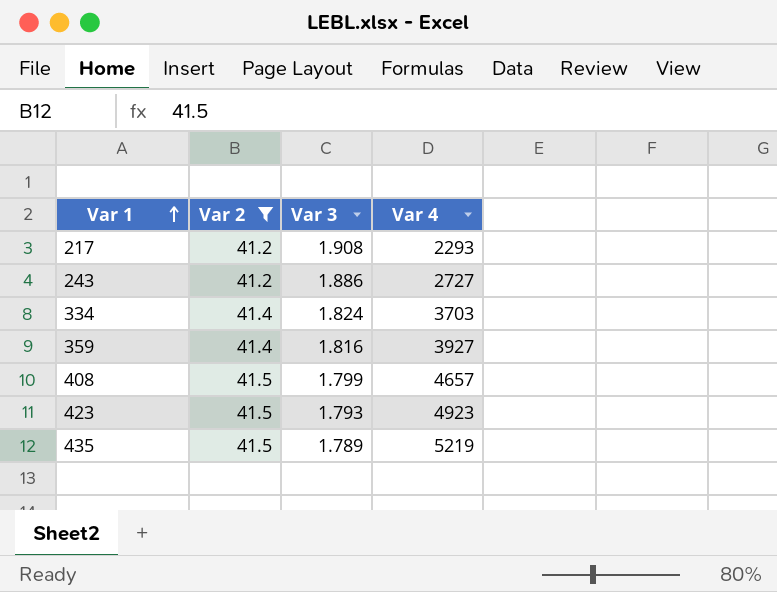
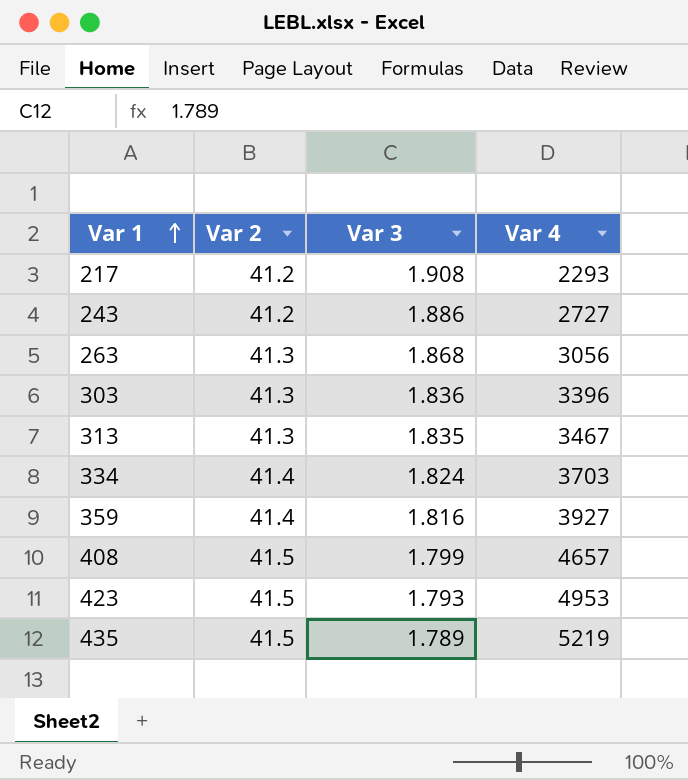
filter: Var 2 != 41.3 -> none
423 | Var 4: 4923 -> 4953

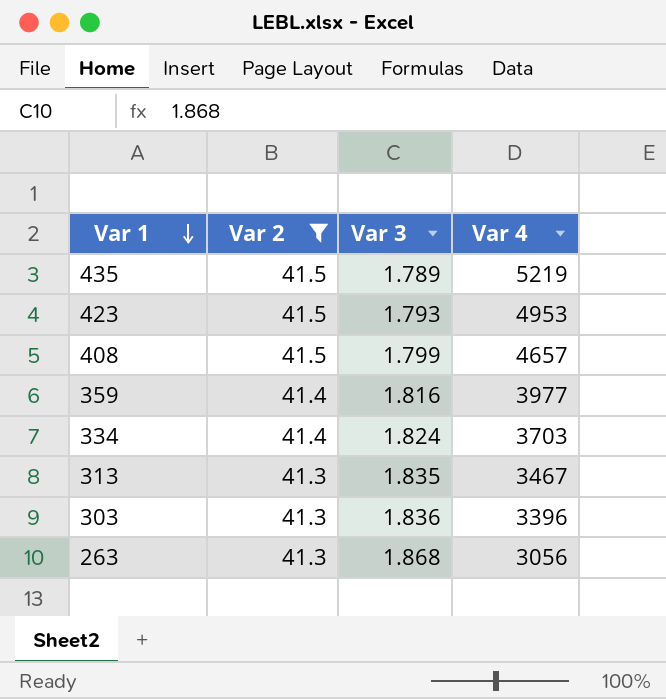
filter: none -> Var 2 != 41.2
row order: Var 1 ascending -> Var 1 descending
359 | Var 4: 3927 -> 3977

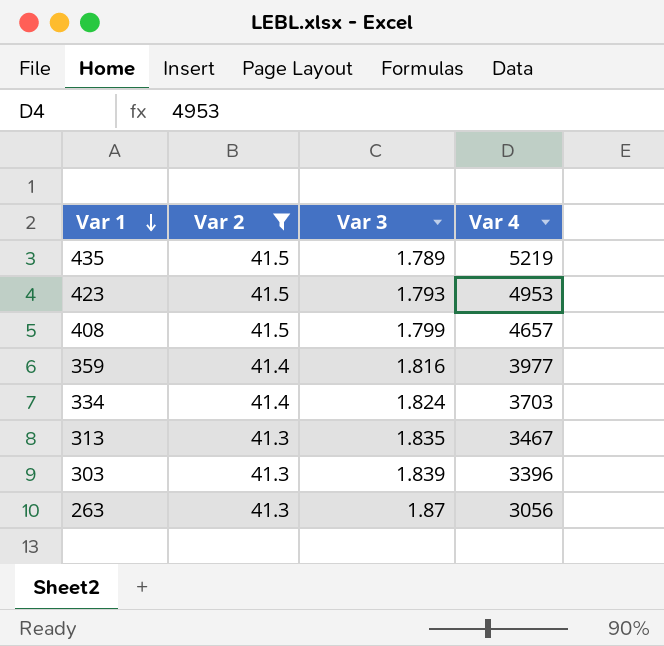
303 | Var 3: 1.836 -> 1.839
263 | Var 3: 1.868 -> 1.87

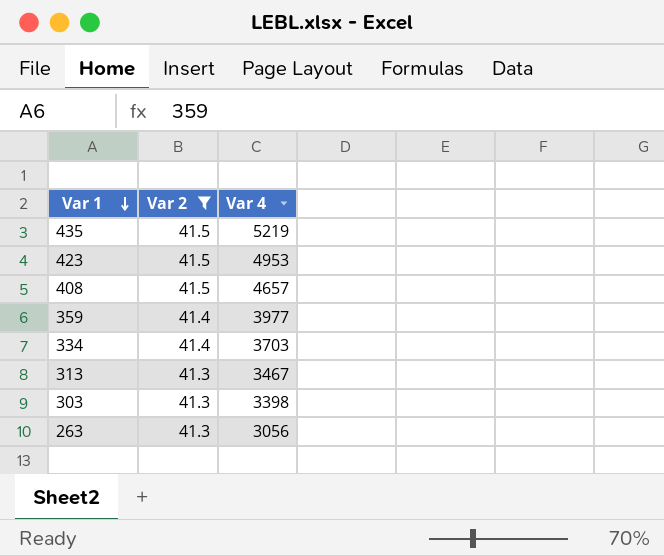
column Var 3 | position: 3 -> none
303 | Var 4: 3396 -> 3398

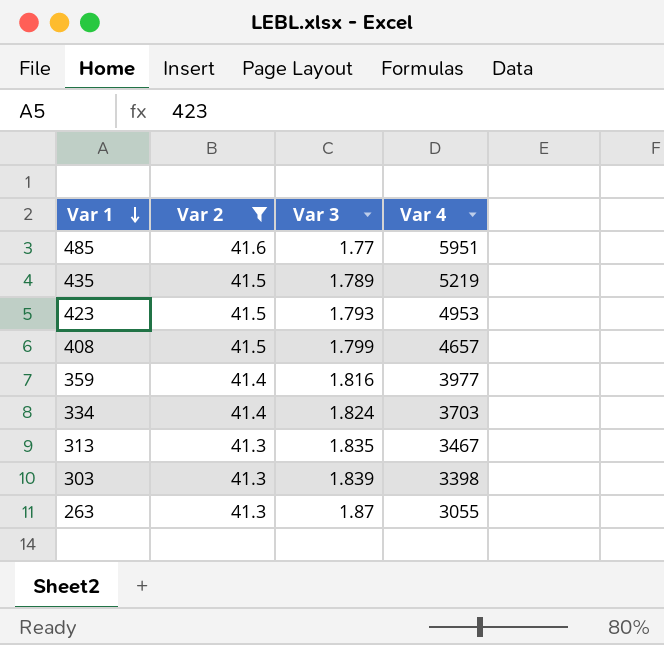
column Var 3 | position: none -> 3
row 485: none -> 41.6 | 1.77 | 5951
263 | Var 4: 3056 -> 3055

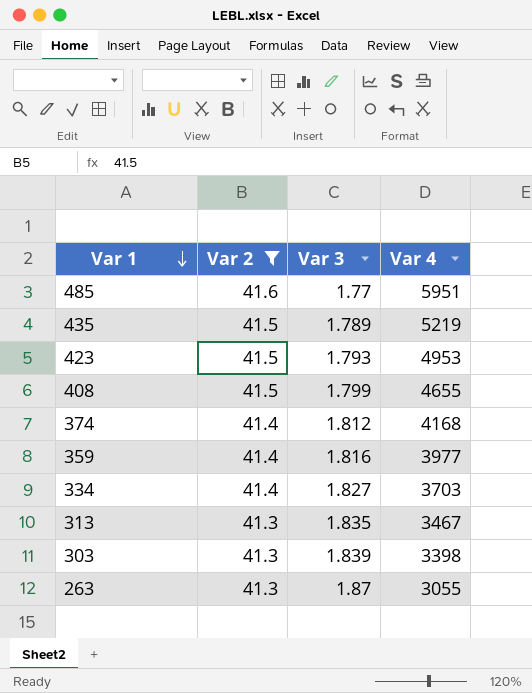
408 | Var 4: 4657 -> 4655
row 374: none -> 41.4 | 1.812 | 4168
334 | Var 3: 1.824 -> 1.827

